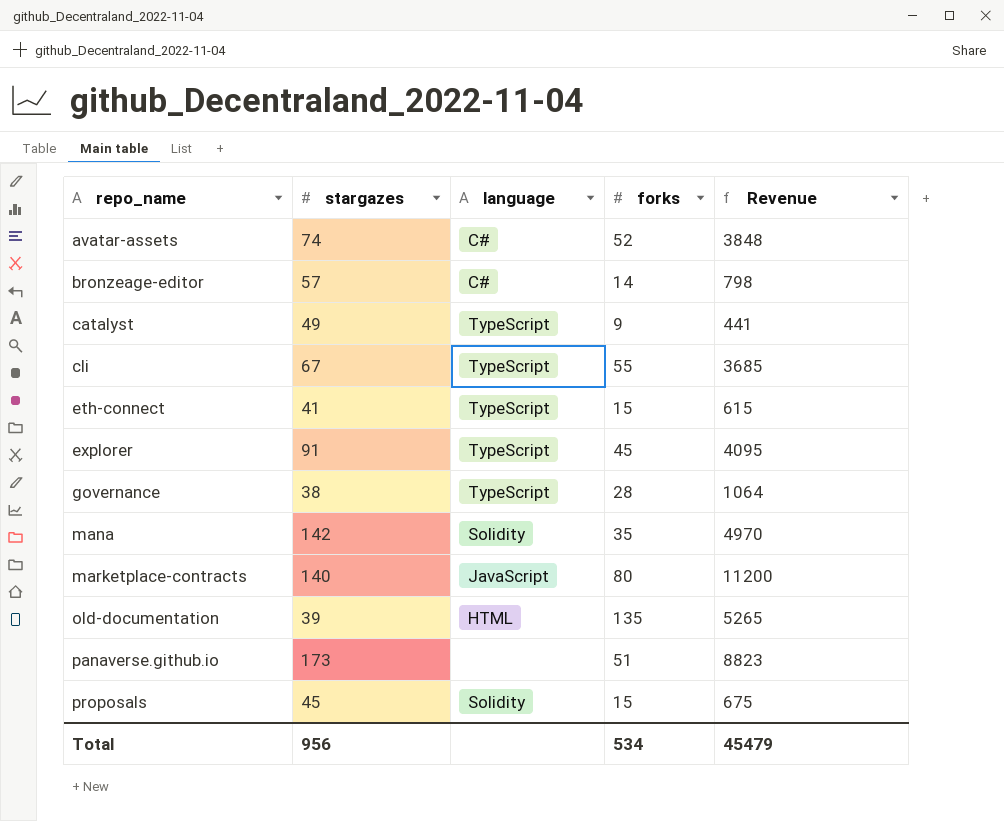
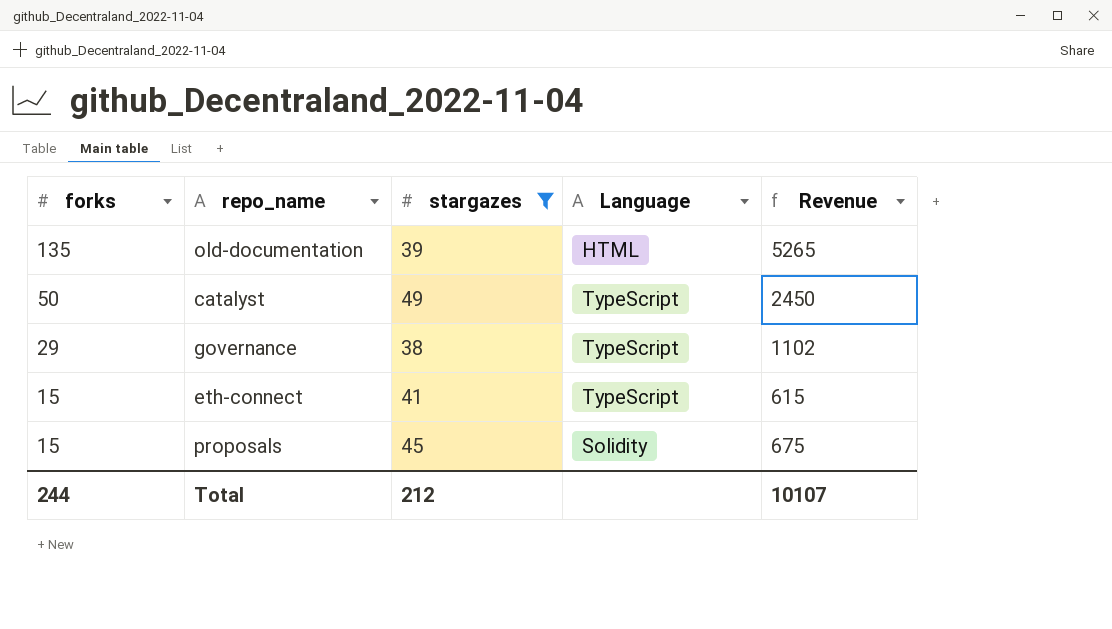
filter: none -> stargazes <= 49
row order: repo_name ascending -> forks descending
column forks | position: 4 -> 1
column name: language -> Language
catalyst | forks: 9 -> 50
catalyst | Revenue: 441 -> 2450
governance | forks: 28 -> 29
governance | Revenue: 1064 -> 1102
Total | forks: 534 -> 244
Total | stargazes: 956 -> 212
Total | Revenue: 45479 -> 10107

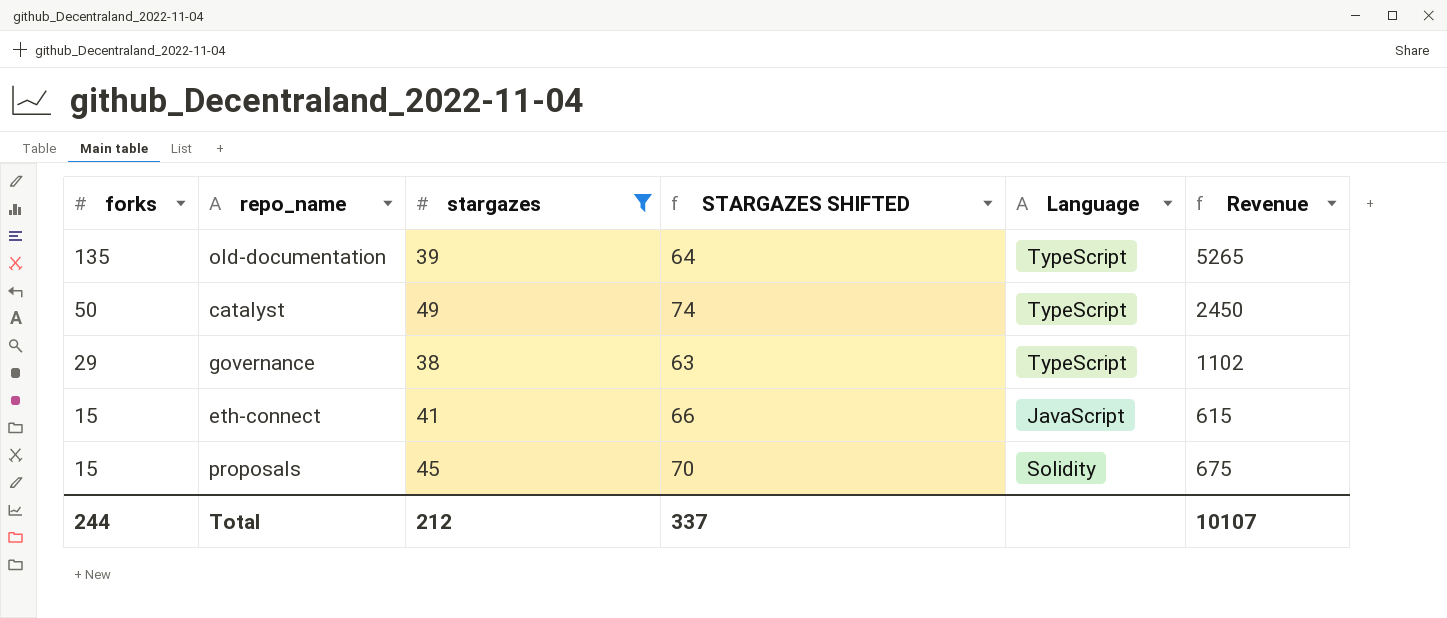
column STARGAZES SHIFTED | formula: none -> [stargazes] + 25
old-documentation | Language: HTML -> TypeScript
eth-connect | Language: TypeScript -> JavaScript

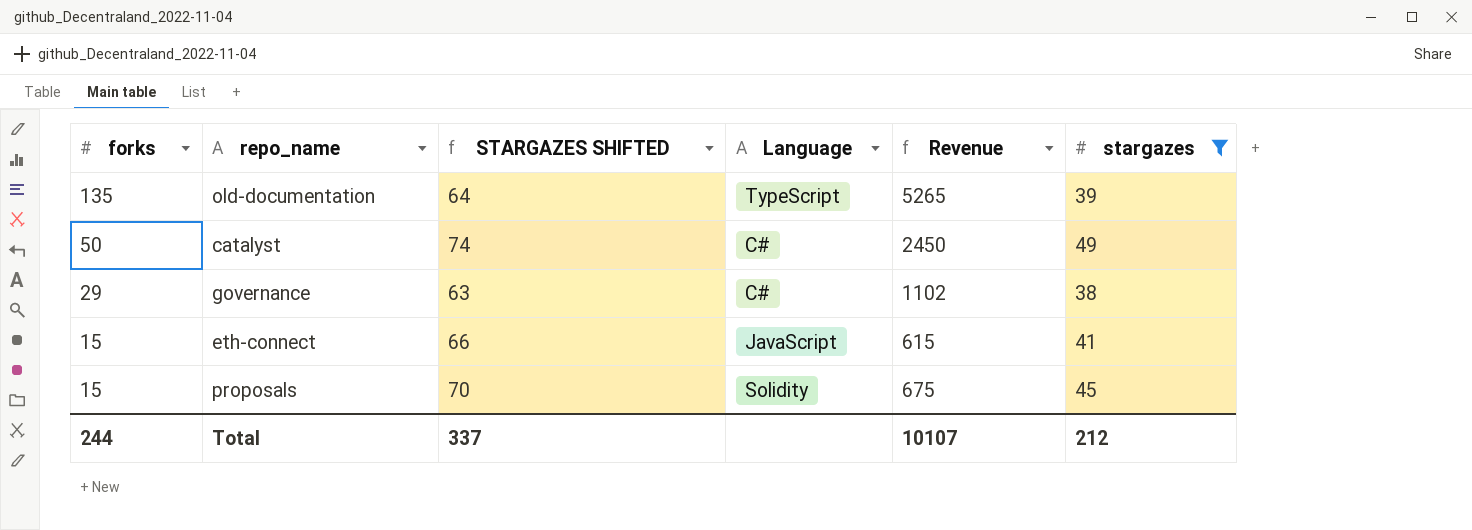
column stargazes | position: 3 -> 6
catalyst | Language: TypeScript -> C#
governance | Language: TypeScript -> C#

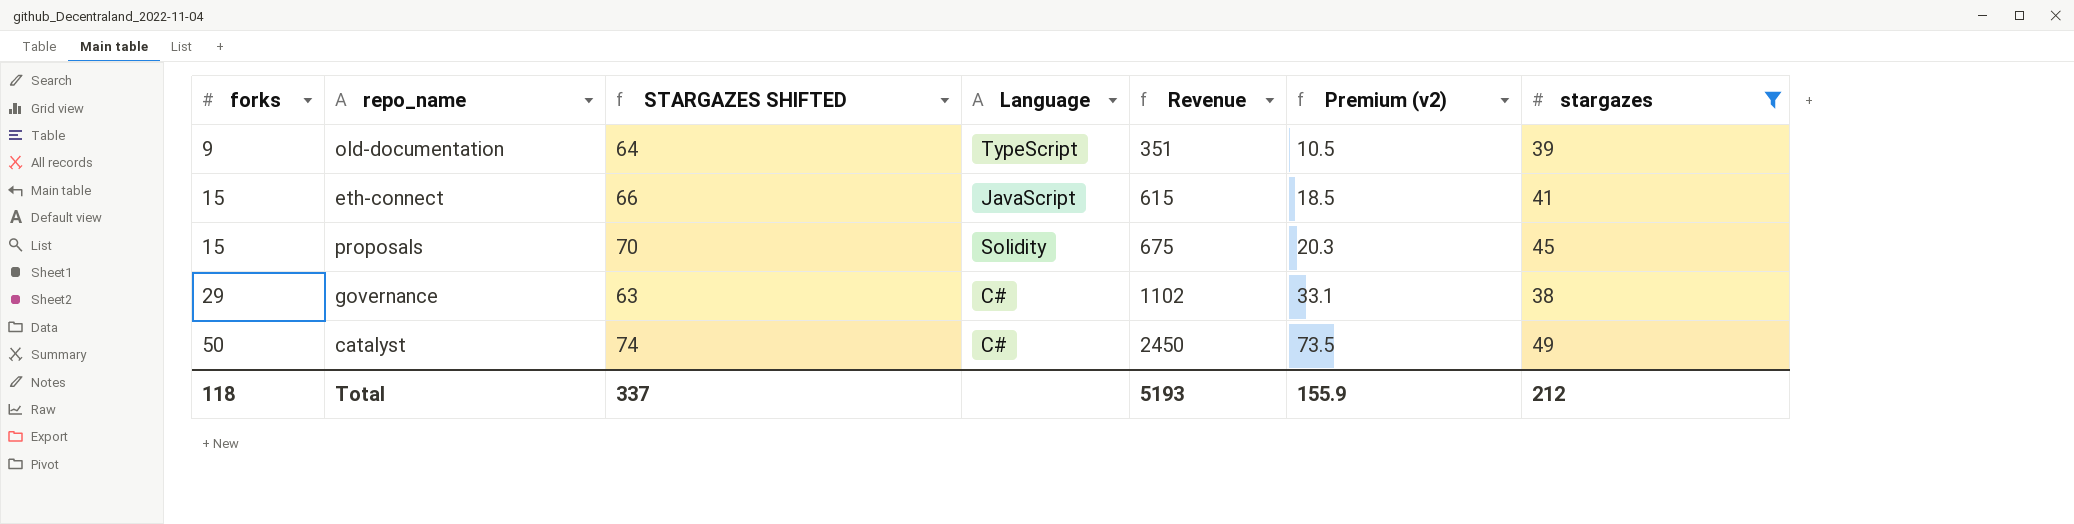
row order: forks descending -> forks ascending
column Premium (v2) | formula: none -> [Revenue] * 0.03
old-documentation | forks: 135 -> 9
old-documentation | Revenue: 5265 -> 351
Total | forks: 244 -> 118
Total | Revenue: 10107 -> 5193

